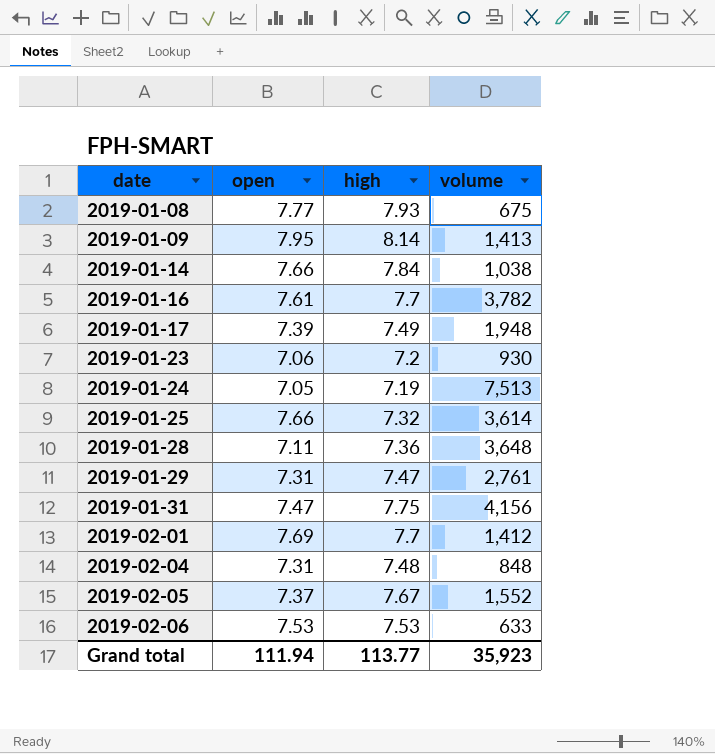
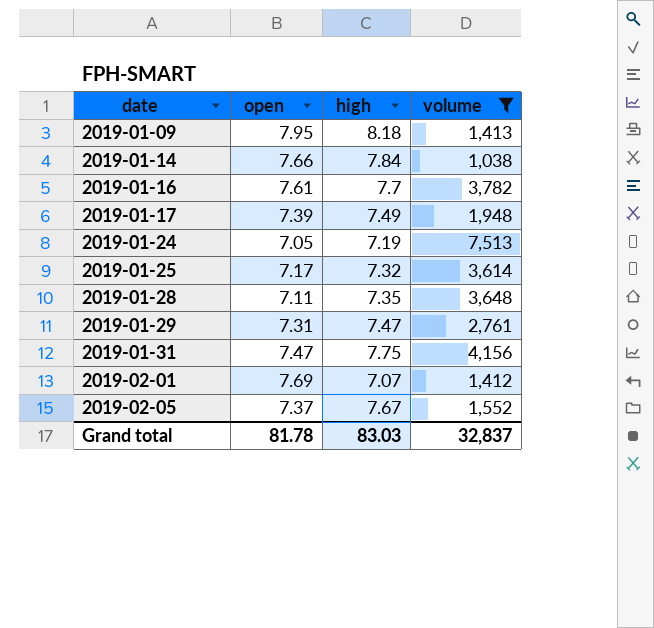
filter: none -> volume >= 1,038
2019-01-09 | high: 8.14 -> 8.18
2019-01-25 | open: 7.66 -> 7.17
2019-01-28 | high: 7.36 -> 7.35
2019-02-01 | high: 7.7 -> 7.07
Grand total | open: 111.94 -> 81.78
Grand total | high: 113.77 -> 83.03
Grand total | volume: 35,923 -> 32,837

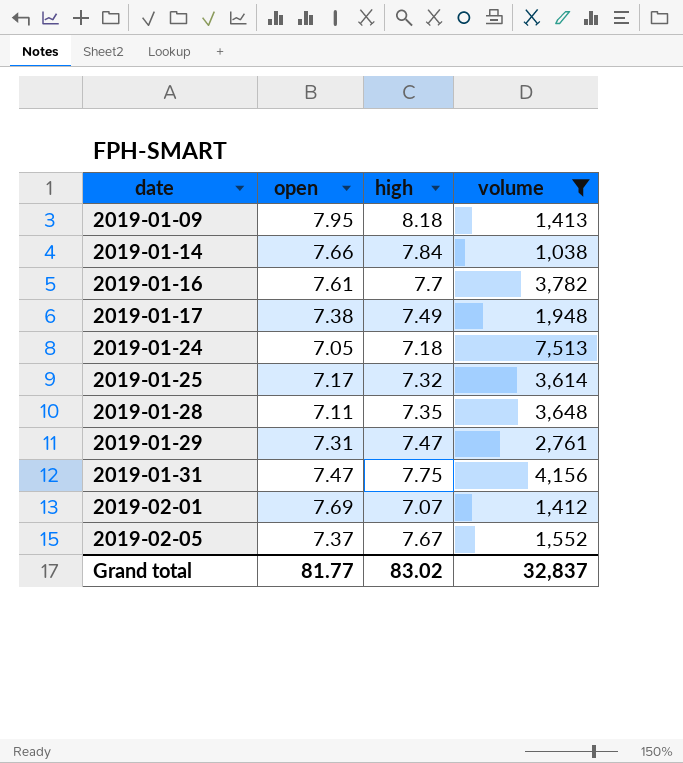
2019-01-17 | open: 7.39 -> 7.38
2019-01-24 | high: 7.19 -> 7.18
Grand total | open: 81.78 -> 81.77
Grand total | high: 83.03 -> 83.02

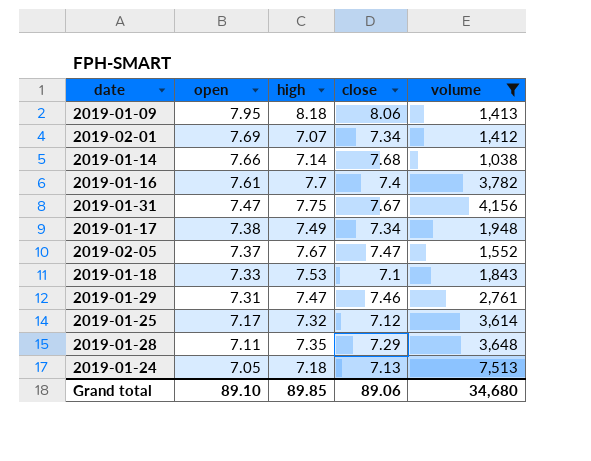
row order: date ascending -> open descending
column close | position: none -> 4
2019-01-14 | high: 7.84 -> 7.14
row 2019-01-18: none -> 7.33 | 7.53 | 7.1 | 1,843
Grand total | open: 81.77 -> 89.10
Grand total | high: 83.02 -> 89.85
Grand total | volume: 32,837 -> 34,680

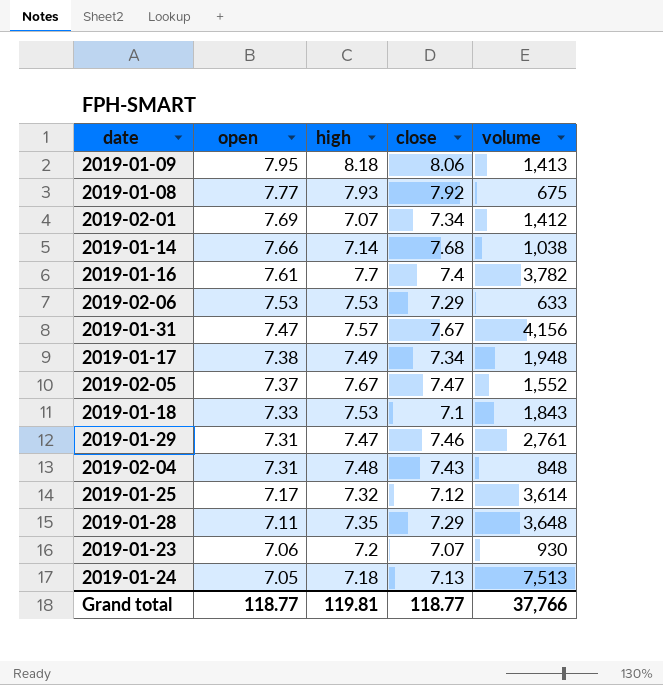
filter: volume >= 1,038 -> none
2019-01-31 | high: 7.75 -> 7.57
Grand total | open: 89.10 -> 118.77
Grand total | high: 89.85 -> 119.81
Grand total | close: 89.06 -> 118.77
Grand total | volume: 34,680 -> 37,766

